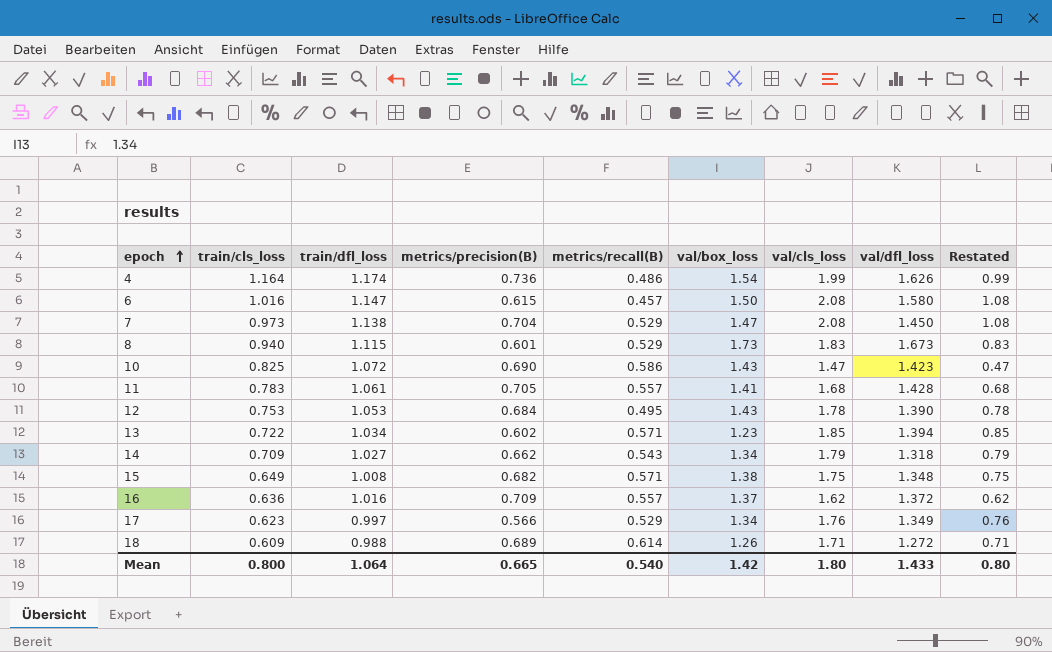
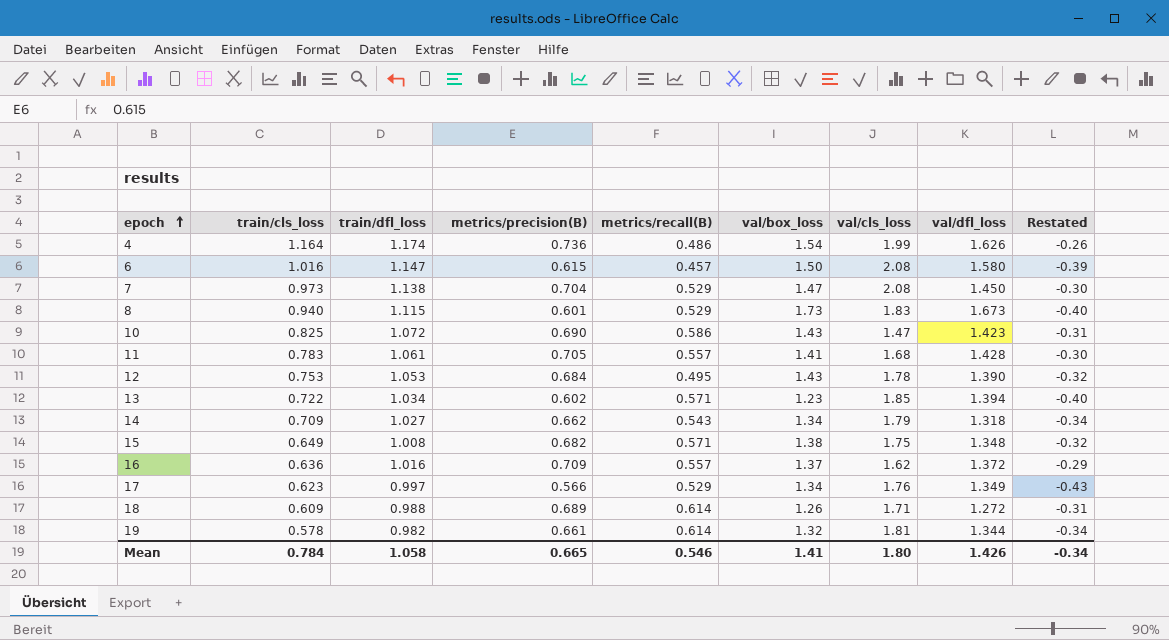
column Restated | formula: [val/cls_loss] - 1 -> [metrics/precision(B)] - 1
row 19: none -> 0.578 | 0.982 | 0.661 | 0.614 | 1.32 | 1.81 | 1.344 | -0.34
Mean | train/cls_loss: 0.800 -> 0.784
Mean | train/dfl_loss: 1.064 -> 1.058
Mean | metrics/recall(B): 0.540 -> 0.546
Mean | val/box_loss: 1.42 -> 1.41
Mean | val/dfl_loss: 1.433 -> 1.426
Mean | Restated: 0.80 -> -0.34

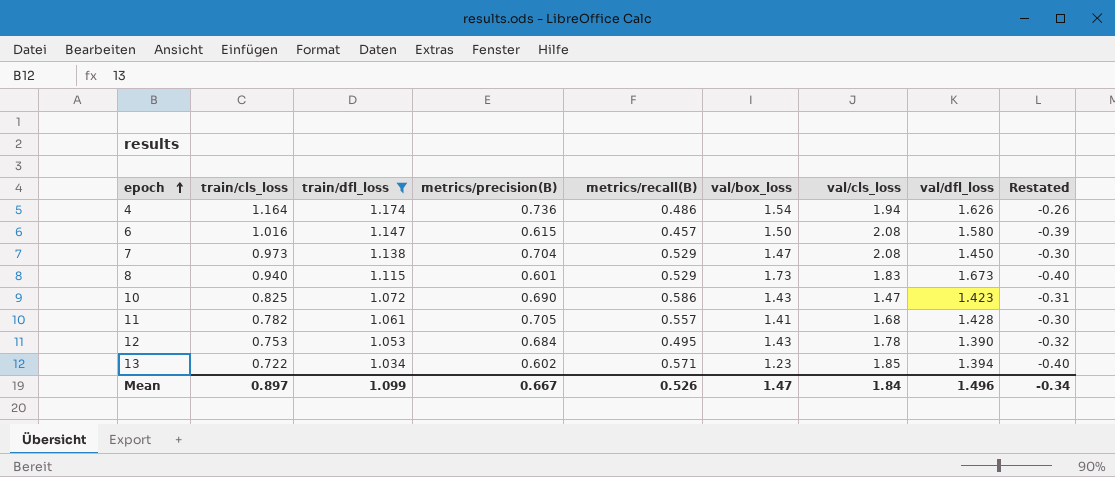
filter: none -> train/dfl_loss >= 1.034
4 | val/cls_loss: 1.99 -> 1.94
11 | train/cls_loss: 0.783 -> 0.782
Mean | train/cls_loss: 0.784 -> 0.897
Mean | train/dfl_loss: 1.058 -> 1.099
Mean | metrics/precision(B): 0.665 -> 0.667
Mean | metrics/recall(B): 0.546 -> 0.526
Mean | val/box_loss: 1.41 -> 1.47
Mean | val/cls_loss: 1.80 -> 1.84
Mean | val/dfl_loss: 1.426 -> 1.496

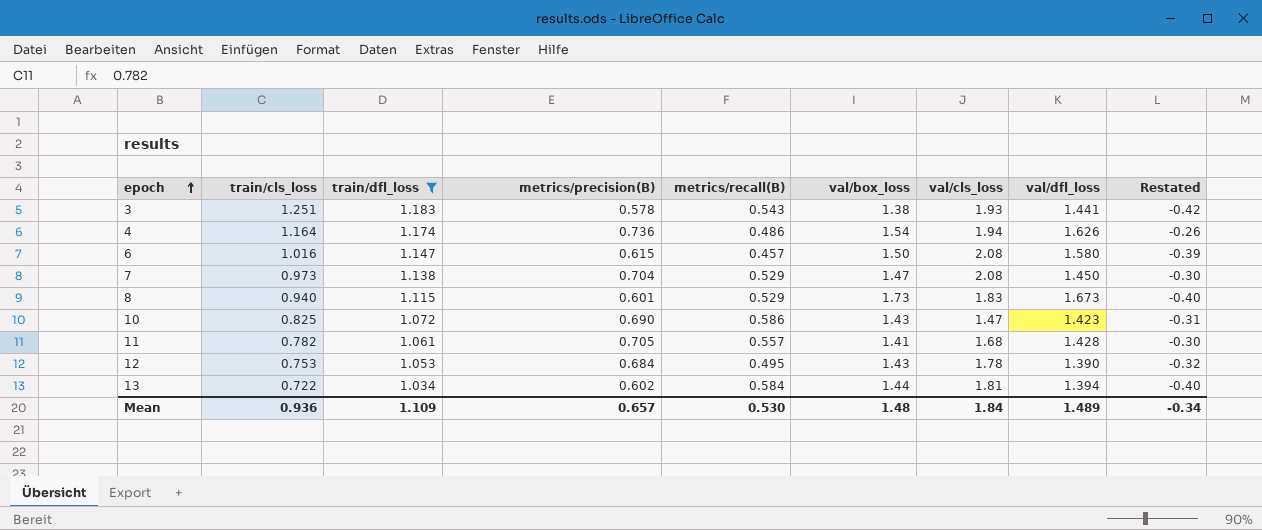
row 3: none -> 1.251 | 1.183 | 0.578 | 0.543 | 1.38 | 1.93 | 1.441 | -0.42
13 | metrics/recall(B): 0.571 -> 0.584
13 | val/box_loss: 1.23 -> 1.44
13 | val/cls_loss: 1.85 -> 1.81
Mean | train/cls_loss: 0.897 -> 0.936
Mean | train/dfl_loss: 1.099 -> 1.109
Mean | metrics/precision(B): 0.667 -> 0.657
Mean | metrics/recall(B): 0.526 -> 0.530
Mean | val/box_loss: 1.47 -> 1.48
Mean | val/dfl_loss: 1.496 -> 1.489

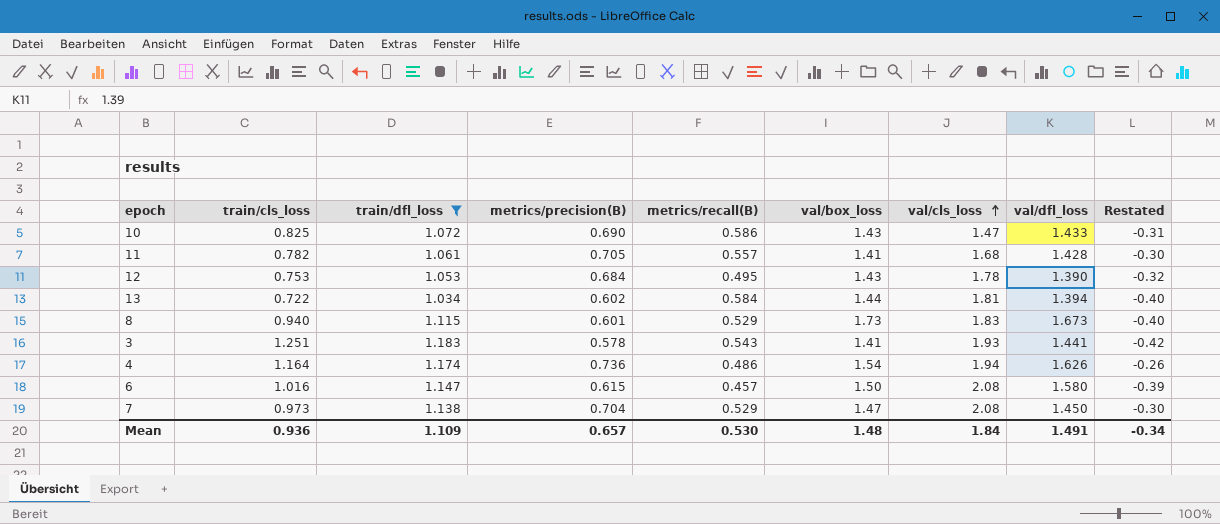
row order: epoch ascending -> val/cls_loss ascending
10 | val/dfl_loss: 1.423 -> 1.433
3 | val/box_loss: 1.38 -> 1.41
Mean | val/dfl_loss: 1.489 -> 1.491

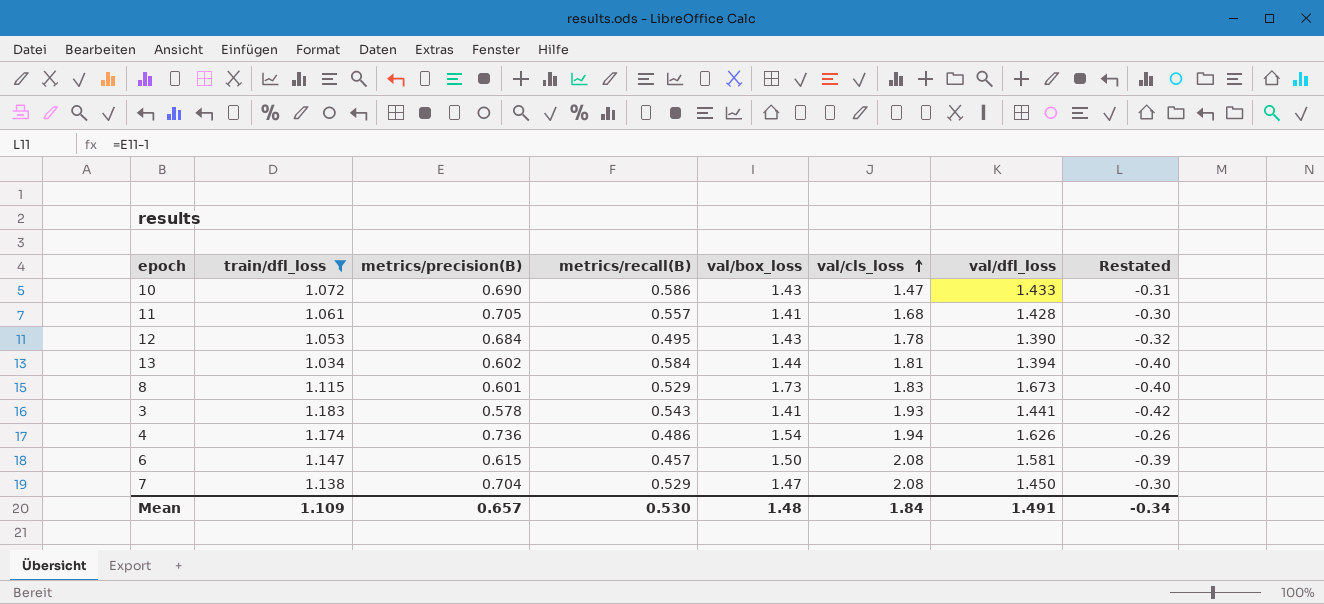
column train/cls_loss | position: 2 -> none
6 | val/dfl_loss: 1.580 -> 1.581

